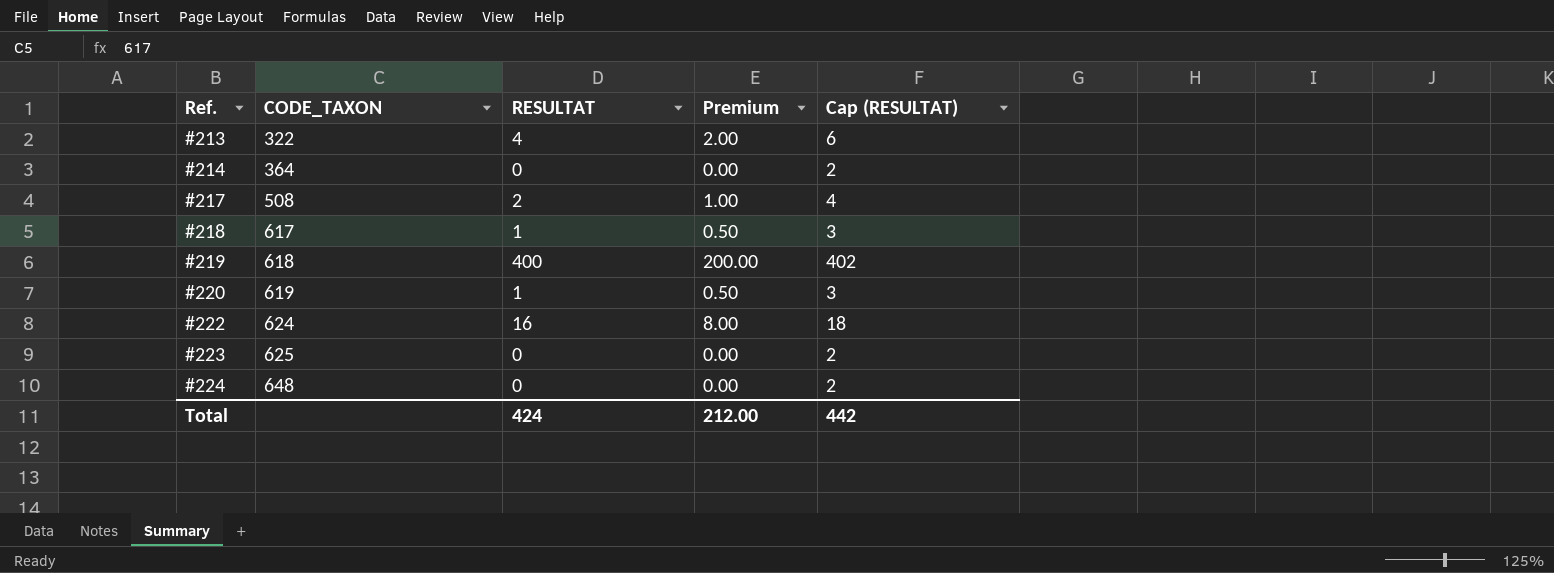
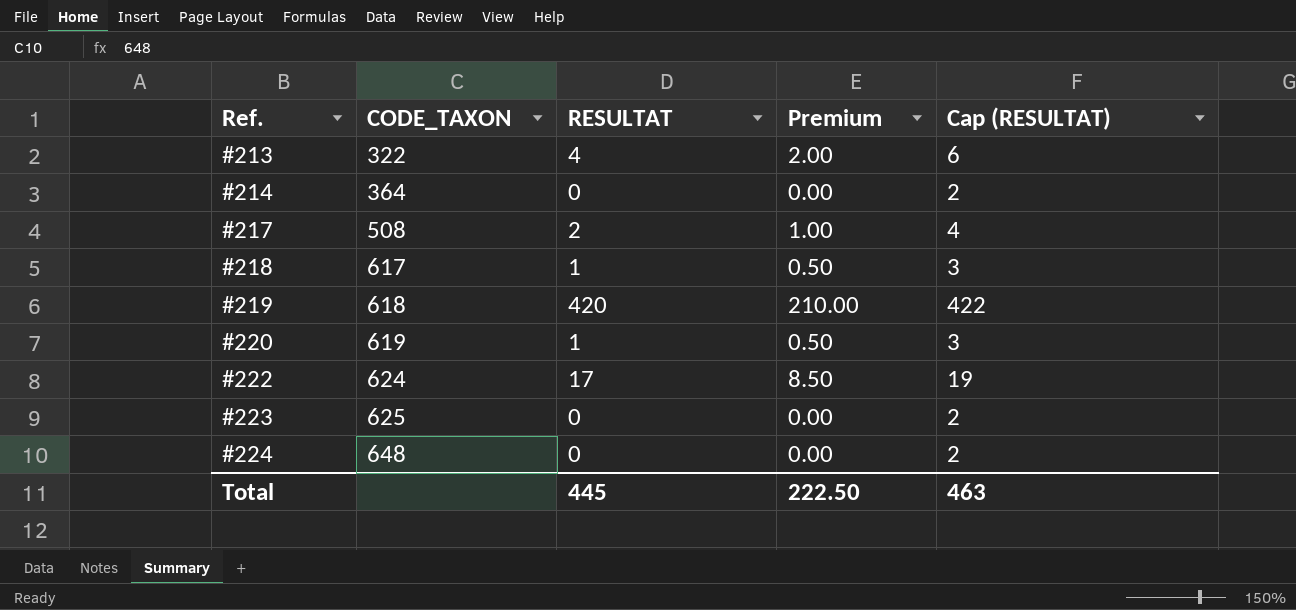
#219 | RESULTAT: 400 -> 420
#219 | Premium: 200.00 -> 210.00
#219 | Cap (RESULTAT): 402 -> 422
#222 | RESULTAT: 16 -> 17
#222 | Premium: 8.00 -> 8.50
#222 | Cap (RESULTAT): 18 -> 19
Total | RESULTAT: 424 -> 445
Total | Premium: 212.00 -> 222.50
Total | Cap (RESULTAT): 442 -> 463

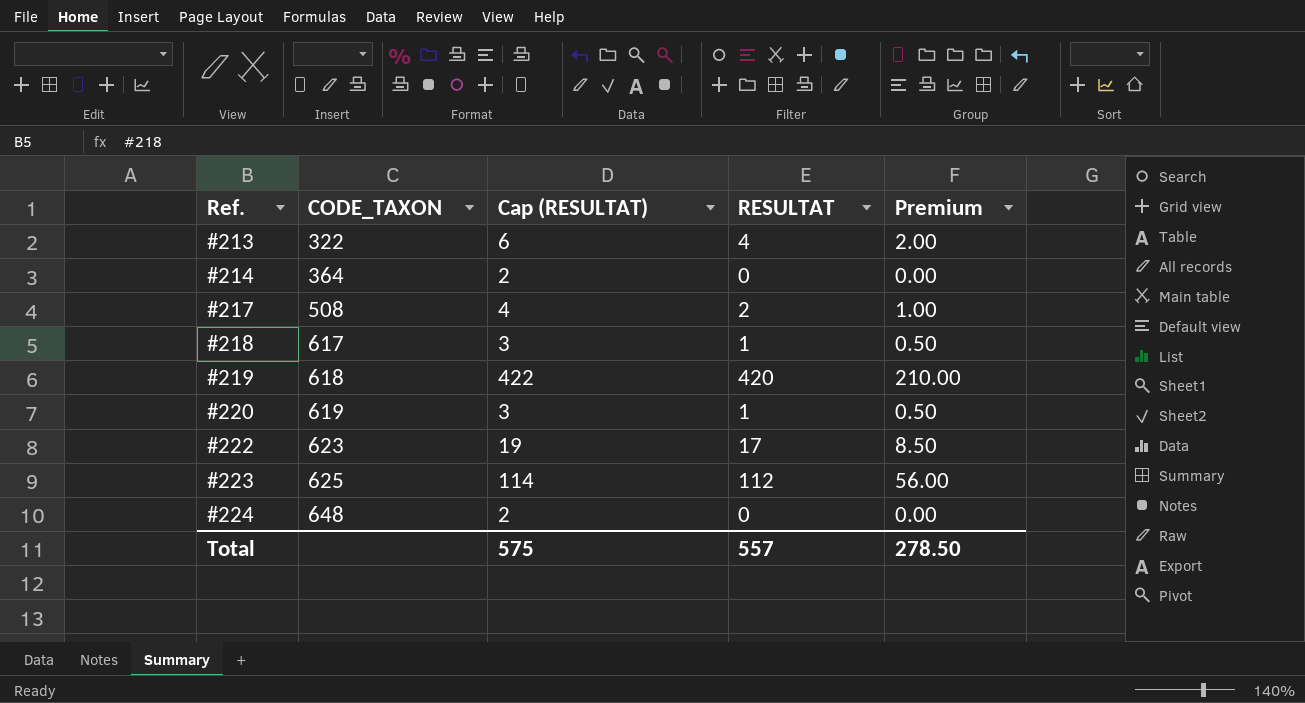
column Cap (RESULTAT) | position: 5 -> 3
#222 | CODE_TAXON: 624 -> 623
#223 | Cap (RESULTAT): 2 -> 114
#223 | RESULTAT: 0 -> 112
#223 | Premium: 0.00 -> 56.00
Total | Cap (RESULTAT): 463 -> 575
Total | RESULTAT: 445 -> 557
Total | Premium: 222.50 -> 278.50

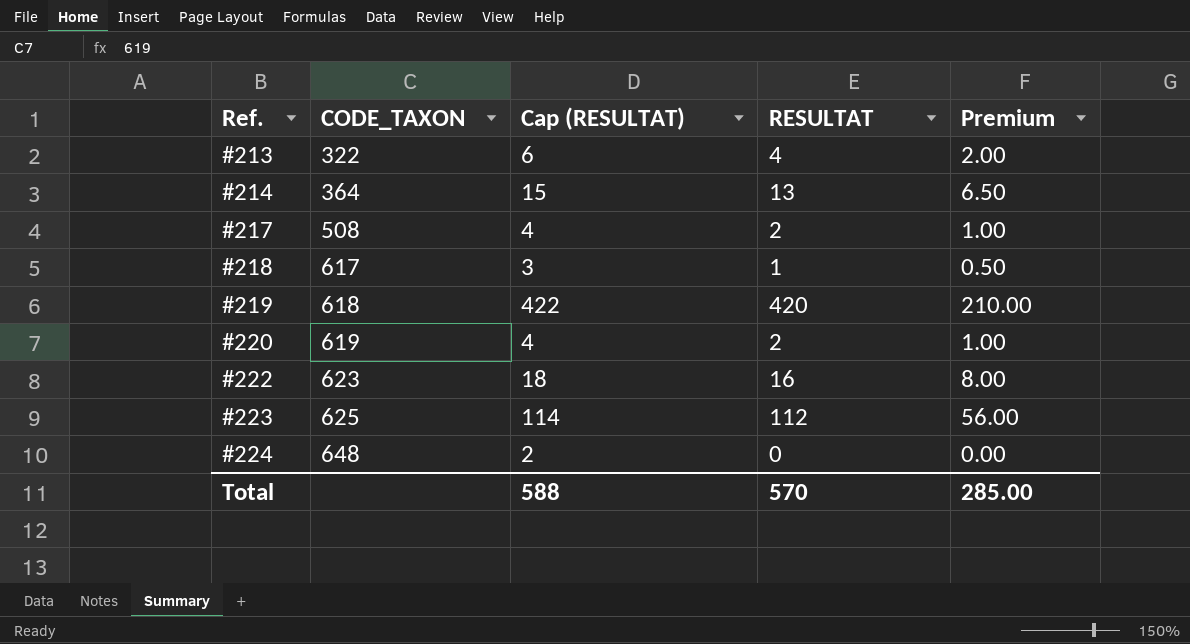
#214 | Cap (RESULTAT): 2 -> 15
#214 | RESULTAT: 0 -> 13
#214 | Premium: 0.00 -> 6.50
#220 | Cap (RESULTAT): 3 -> 4
#220 | RESULTAT: 1 -> 2
#220 | Premium: 0.50 -> 1.00
#222 | Cap (RESULTAT): 19 -> 18
#222 | RESULTAT: 17 -> 16
#222 | Premium: 8.50 -> 8.00
Total | Cap (RESULTAT): 575 -> 588
Total | RESULTAT: 557 -> 570
Total | Premium: 278.50 -> 285.00

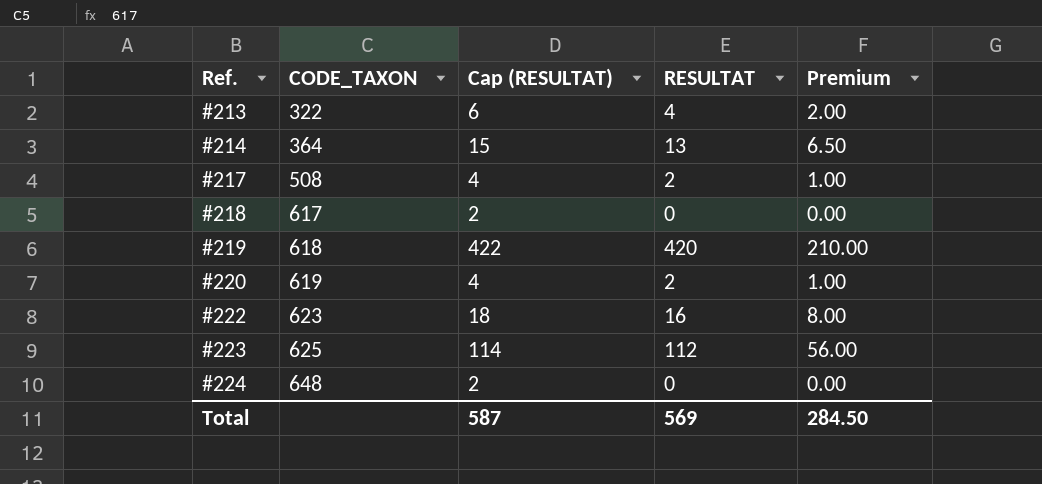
#218 | Cap (RESULTAT): 3 -> 2
#218 | RESULTAT: 1 -> 0
#218 | Premium: 0.50 -> 0.00
Total | Cap (RESULTAT): 588 -> 587
Total | RESULTAT: 570 -> 569
Total | Premium: 285.00 -> 284.50

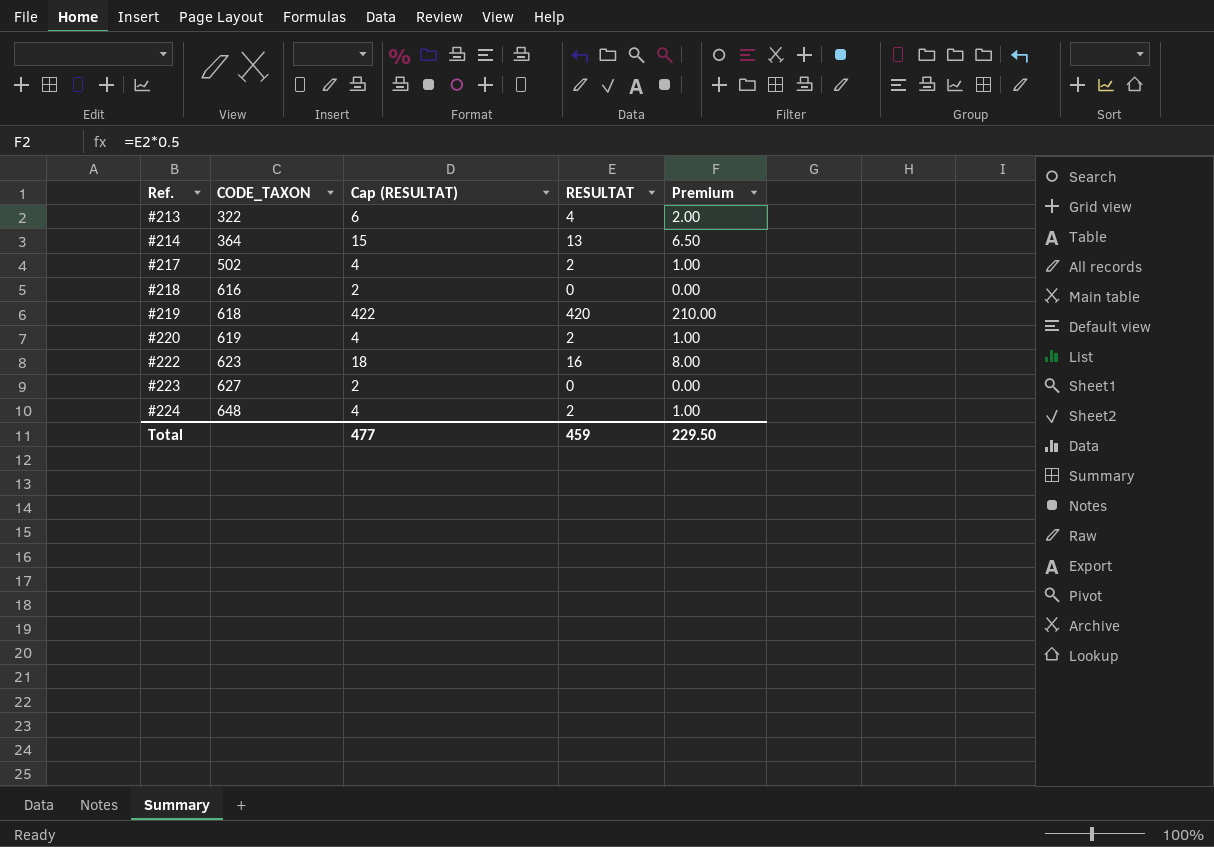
#217 | CODE_TAXON: 508 -> 502
#218 | CODE_TAXON: 617 -> 616
#223 | CODE_TAXON: 625 -> 627
#223 | Cap (RESULTAT): 114 -> 2
#223 | RESULTAT: 112 -> 0
#223 | Premium: 56.00 -> 0.00
#224 | Cap (RESULTAT): 2 -> 4
#224 | RESULTAT: 0 -> 2
#224 | Premium: 0.00 -> 1.00
Total | Cap (RESULTAT): 587 -> 477
Total | RESULTAT: 569 -> 459
Total | Premium: 284.50 -> 229.50

